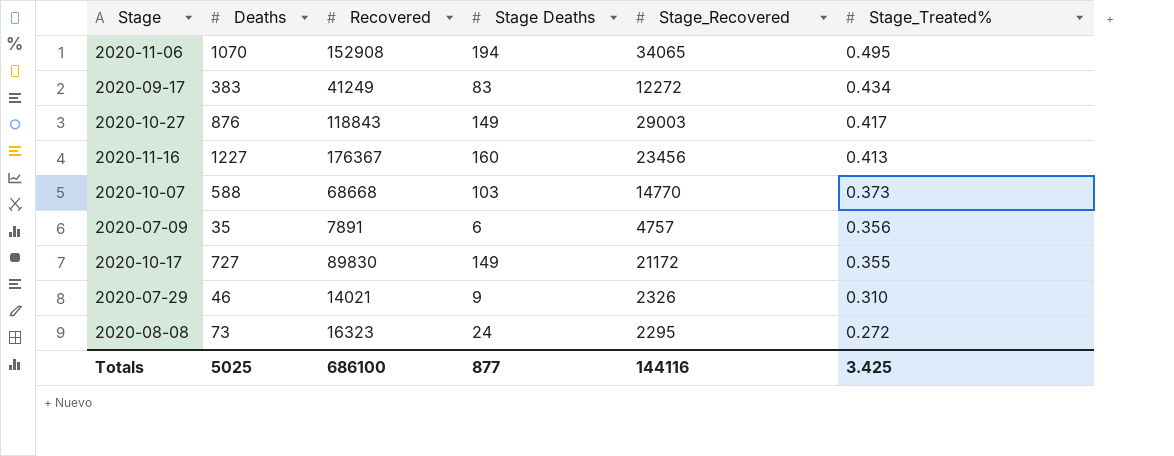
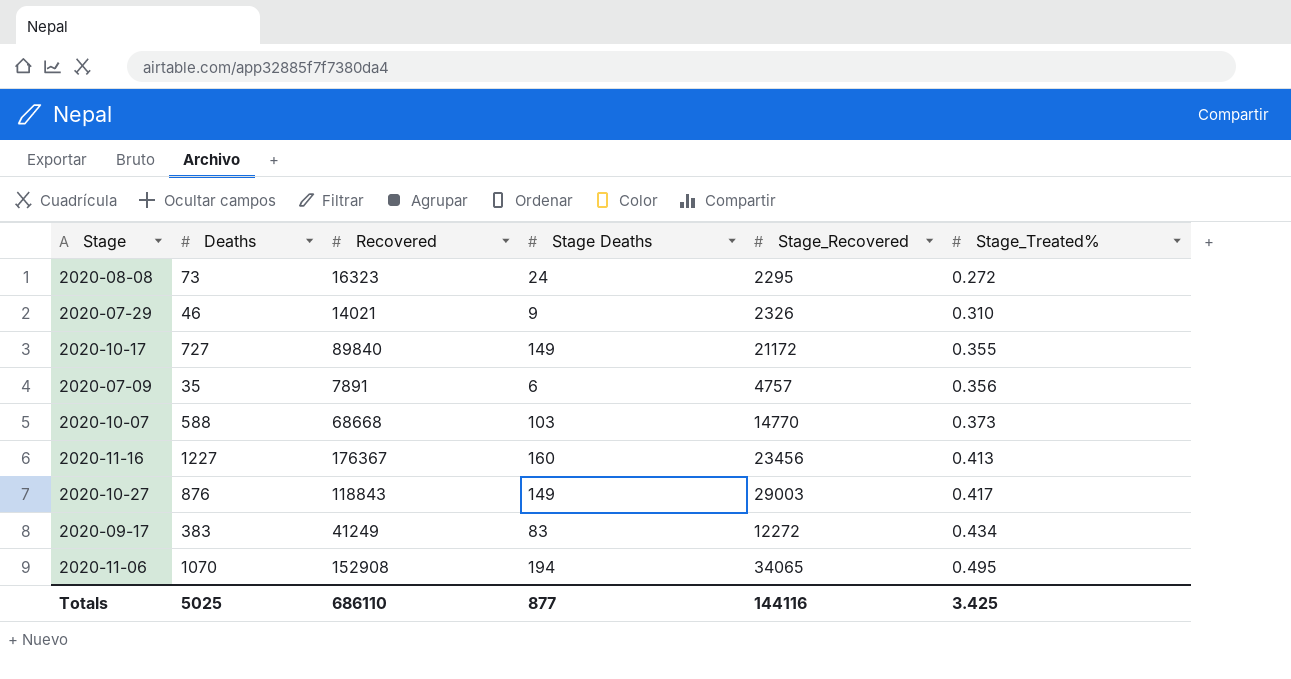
row order: Stage_Treated% descending -> Stage_Treated% ascending
2020-10-17 | Recovered: 89830 -> 89840
Totals | Recovered: 686100 -> 686110

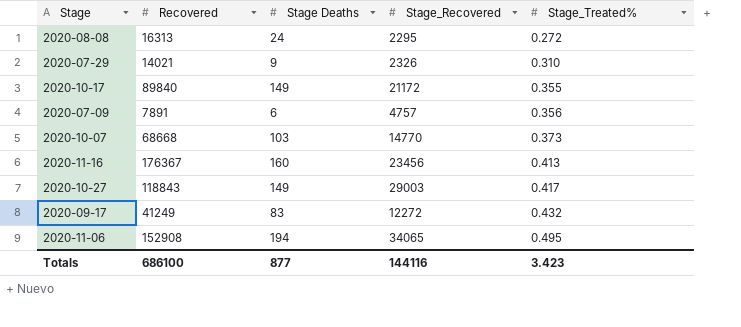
column Deaths | position: 2 -> none
2020-08-08 | Recovered: 16323 -> 16313
2020-09-17 | Stage_Treated%: 0.434 -> 0.432
Totals | Recovered: 686110 -> 686100
Totals | Stage_Treated%: 3.425 -> 3.423

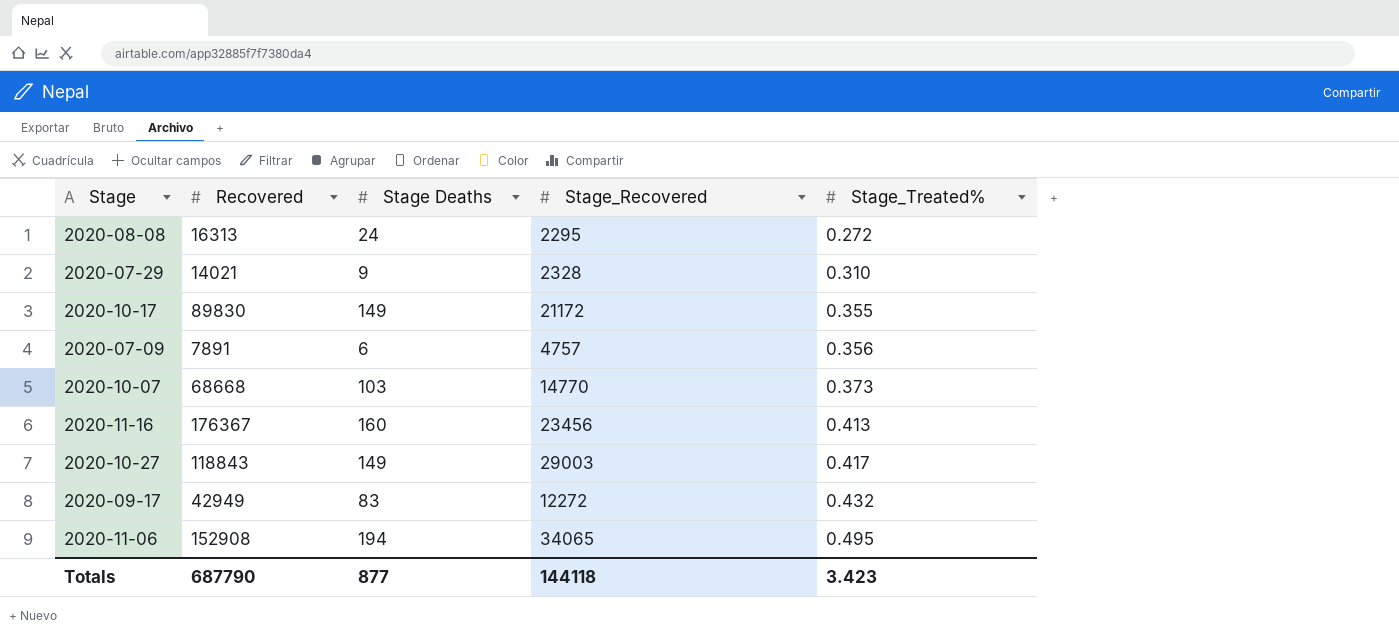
2020-07-29 | Stage_Recovered: 2326 -> 2328
2020-10-17 | Recovered: 89840 -> 89830
2020-09-17 | Recovered: 41249 -> 42949
Totals | Recovered: 686100 -> 687790
Totals | Stage_Recovered: 144116 -> 144118

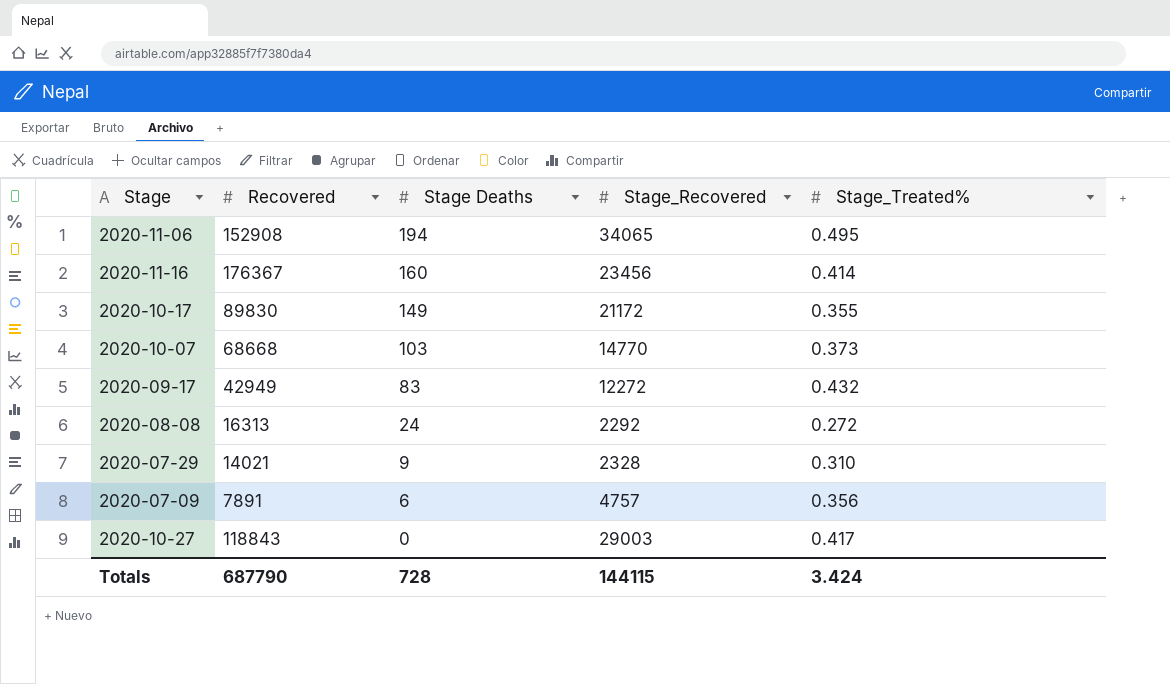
row order: Stage_Treated% ascending -> Stage Deaths descending
2020-11-16 | Stage_Treated%: 0.413 -> 0.414
2020-08-08 | Stage_Recovered: 2295 -> 2292
2020-10-27 | Stage Deaths: 149 -> 0
Totals | Stage Deaths: 877 -> 728
Totals | Stage_Recovered: 144118 -> 144115
Totals | Stage_Treated%: 3.423 -> 3.424

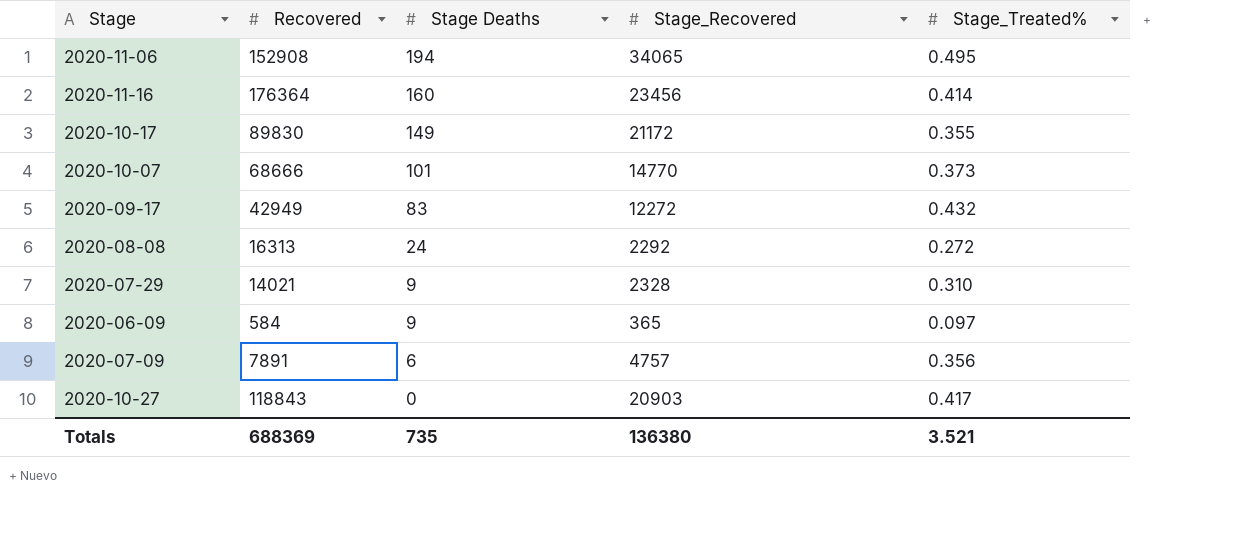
2020-11-16 | Recovered: 176367 -> 176364
2020-10-07 | Recovered: 68668 -> 68666
2020-10-07 | Stage Deaths: 103 -> 101
row 2020-06-09: none -> 584 | 9 | 365 | 0.097
2020-10-27 | Stage_Recovered: 29003 -> 20903
Totals | Recovered: 687790 -> 688369
Totals | Stage Deaths: 728 -> 735
Totals | Stage_Recovered: 144115 -> 136380
Totals | Stage_Treated%: 3.424 -> 3.521

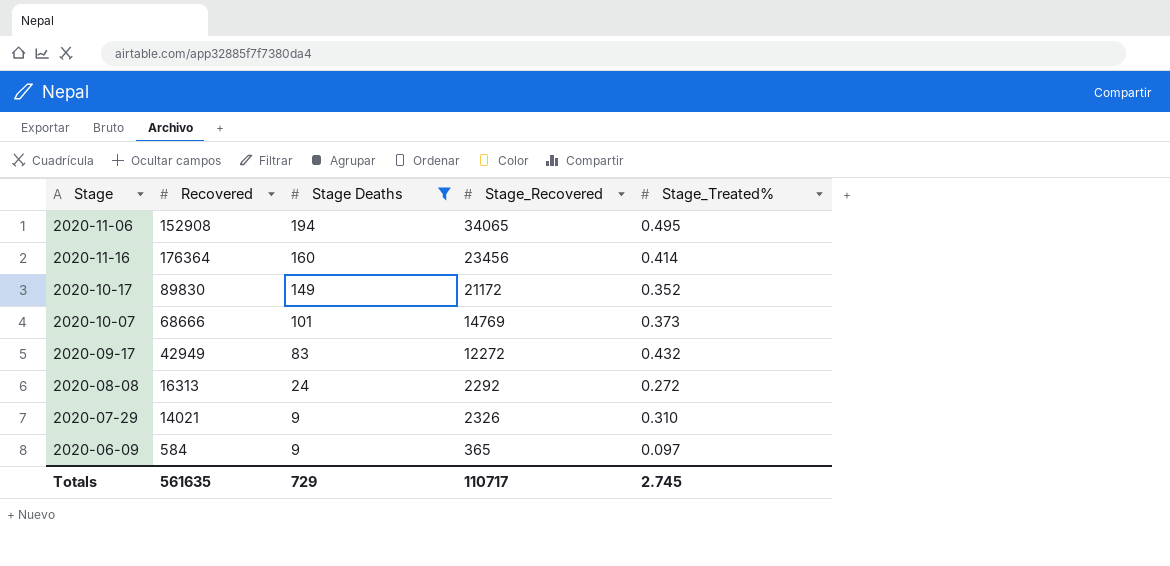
filter: none -> Stage Deaths >= 9
2020-10-17 | Stage_Treated%: 0.355 -> 0.352
2020-10-07 | Stage_Recovered: 14770 -> 14769
2020-07-29 | Stage_Recovered: 2328 -> 2326
Totals | Recovered: 688369 -> 561635
Totals | Stage Deaths: 735 -> 729
Totals | Stage_Recovered: 136380 -> 110717
Totals | Stage_Treated%: 3.521 -> 2.745

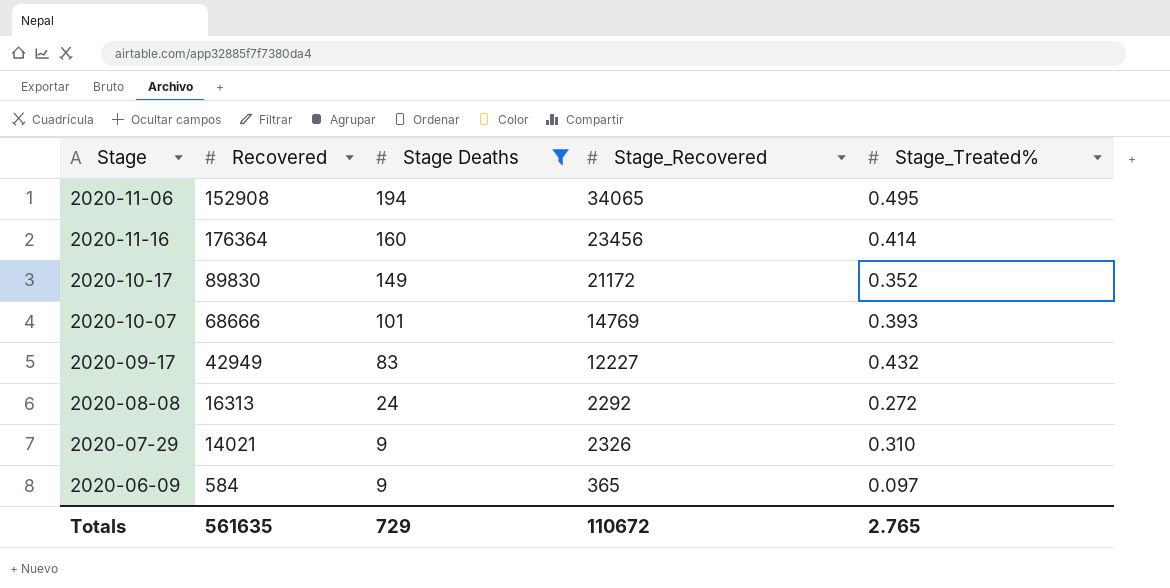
2020-10-07 | Stage_Treated%: 0.373 -> 0.393
2020-09-17 | Stage_Recovered: 12272 -> 12227
Totals | Stage_Recovered: 110717 -> 110672
Totals | Stage_Treated%: 2.745 -> 2.765

